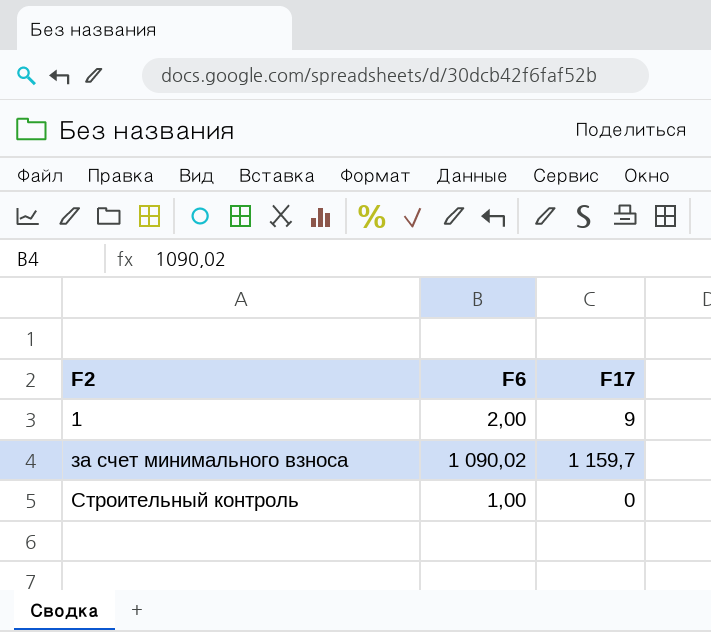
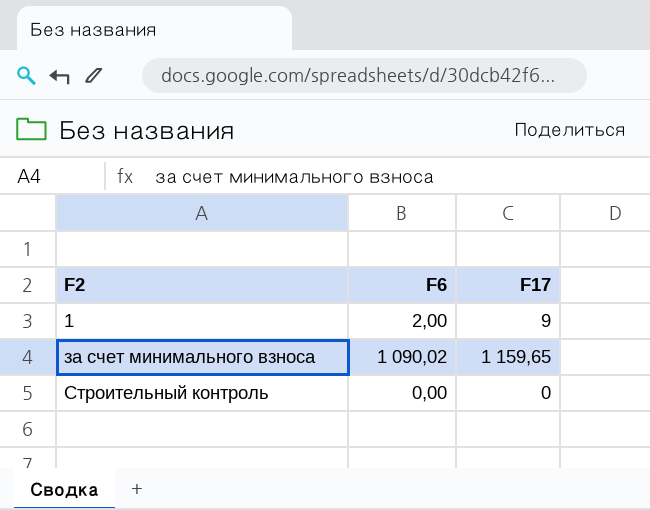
за счет минимального взноса | F17: 1 159,7 -> 1 159,65
Строительный контроль | F6: 1,00 -> 0,00

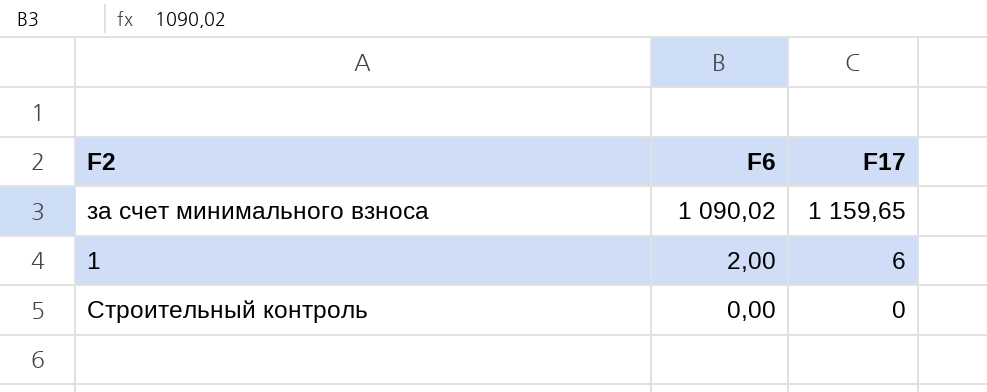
row order: F2 ascending -> F6 descending
1 | F17: 9 -> 6

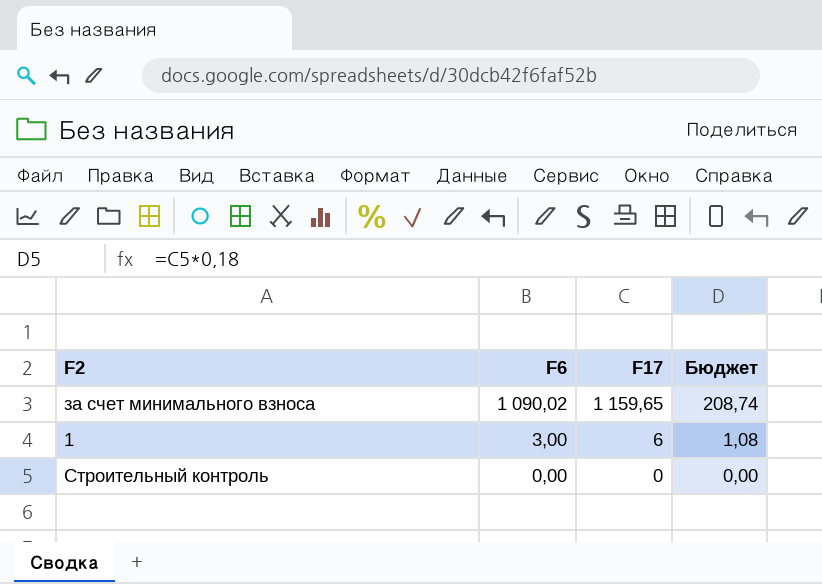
column Бюджет | formula: none -> [F17] * 0,18
1 | F6: 2,00 -> 3,00

